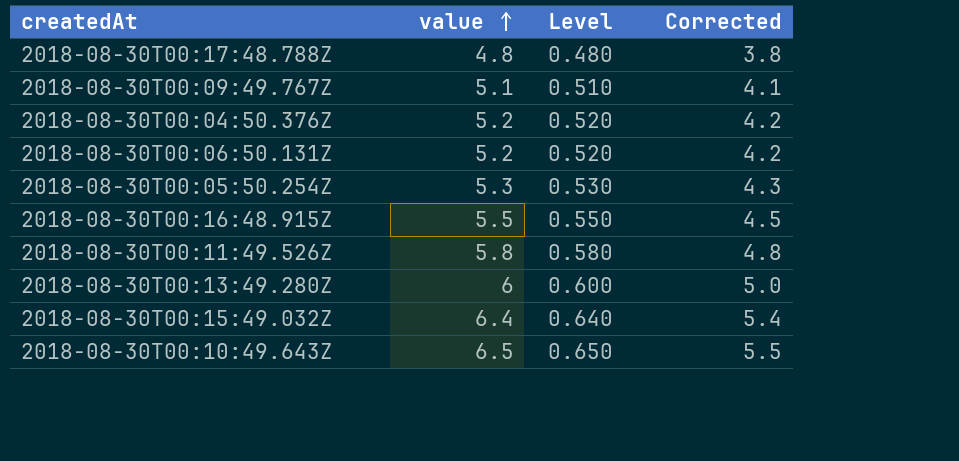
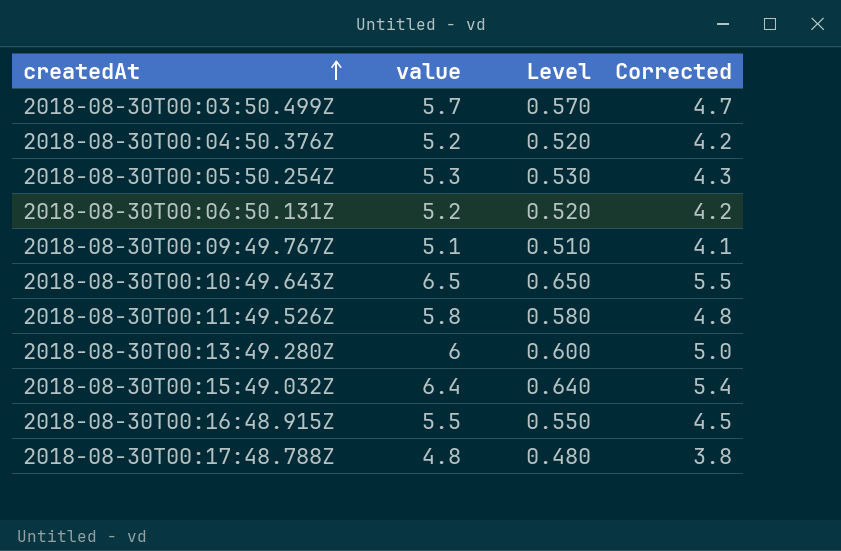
row order: value ascending -> createdAt ascending
row 2018-08-30T00:03:50.499Z: none -> 5.7 | 0.570 | 4.7

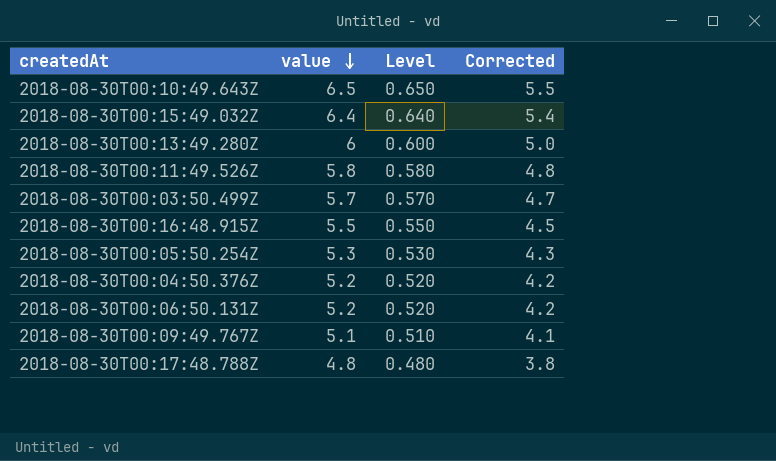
row order: createdAt ascending -> value descending

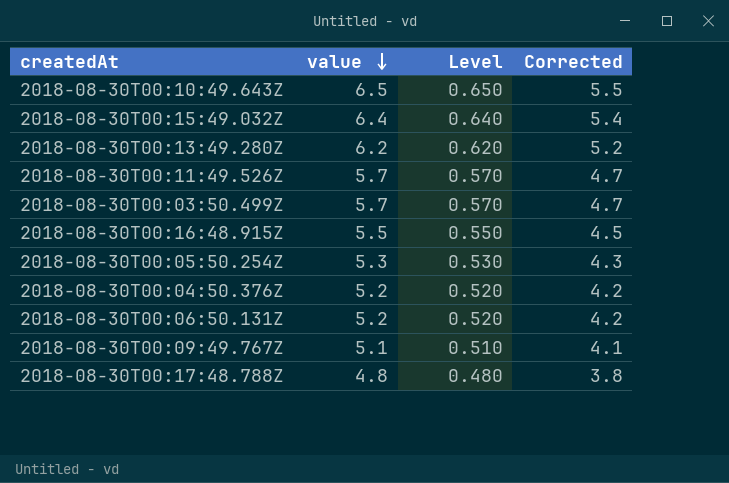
2018-08-30T00:13:49.280Z | value: 6 -> 6.2
2018-08-30T00:13:49.280Z | Level: 0.600 -> 0.620
2018-08-30T00:13:49.280Z | Corrected: 5.0 -> 5.2
2018-08-30T00:11:49.526Z | value: 5.8 -> 5.7
2018-08-30T00:11:49.526Z | Level: 0.580 -> 0.570
2018-08-30T00:11:49.526Z | Corrected: 4.8 -> 4.7

